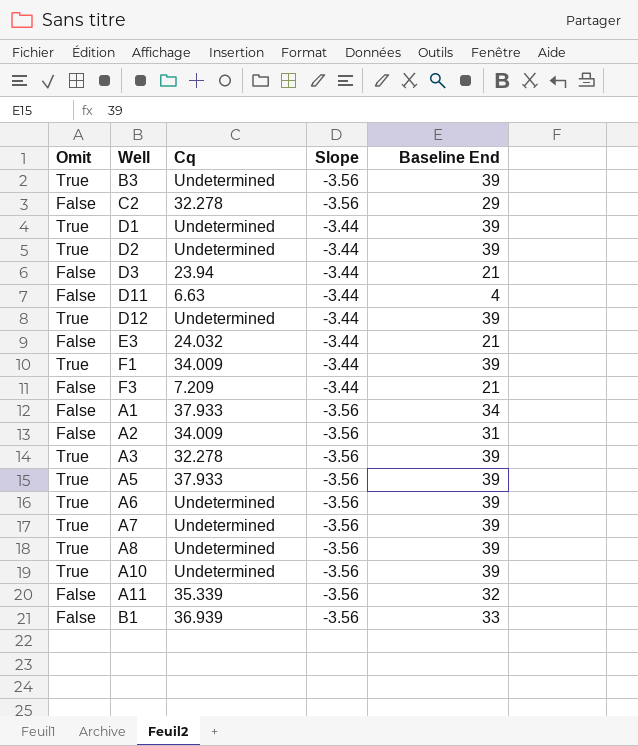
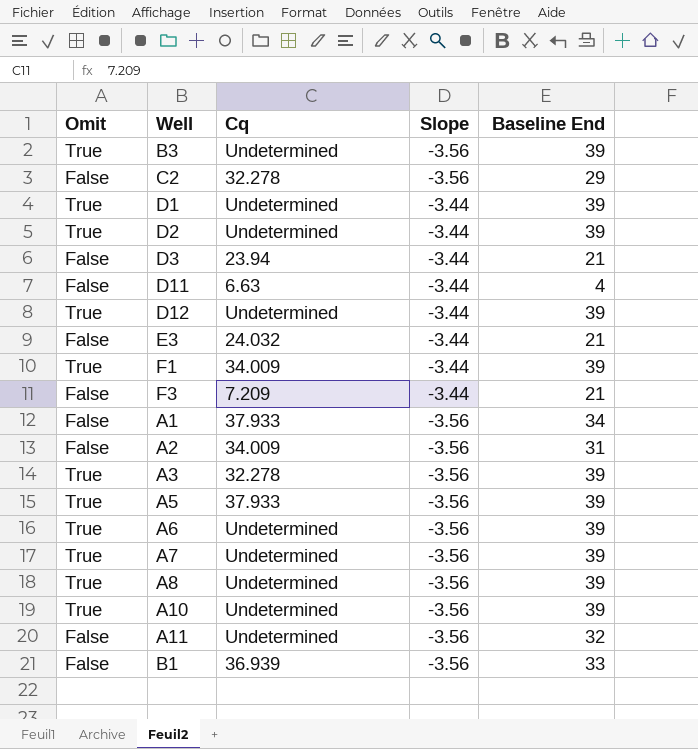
A11 | Cq: 35.339 -> Undetermined

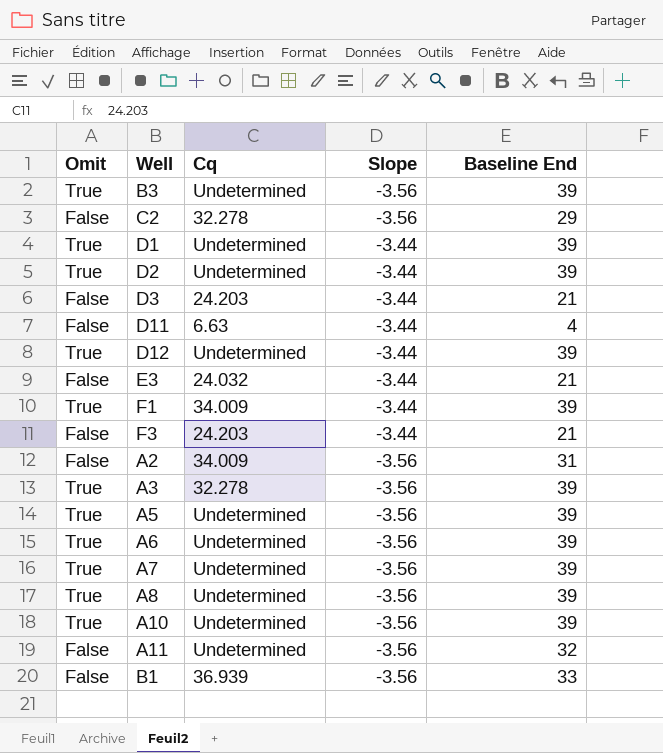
row A1: False | 37.933 | -3.56 | 34 -> none
D3 | Cq: 23.94 -> 24.203
F3 | Cq: 7.209 -> 24.203
A5 | Cq: 37.933 -> Undetermined

